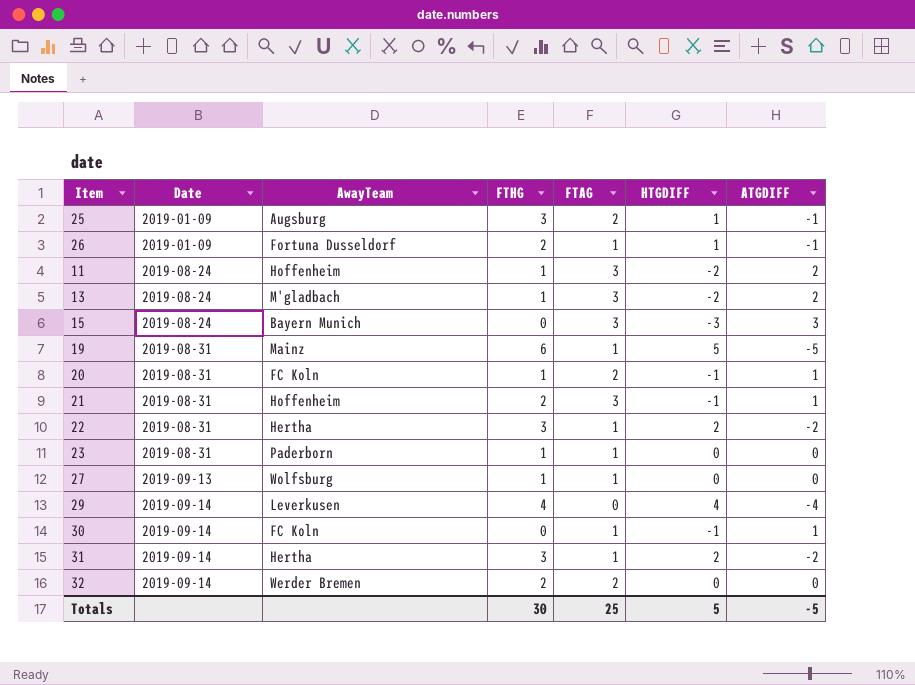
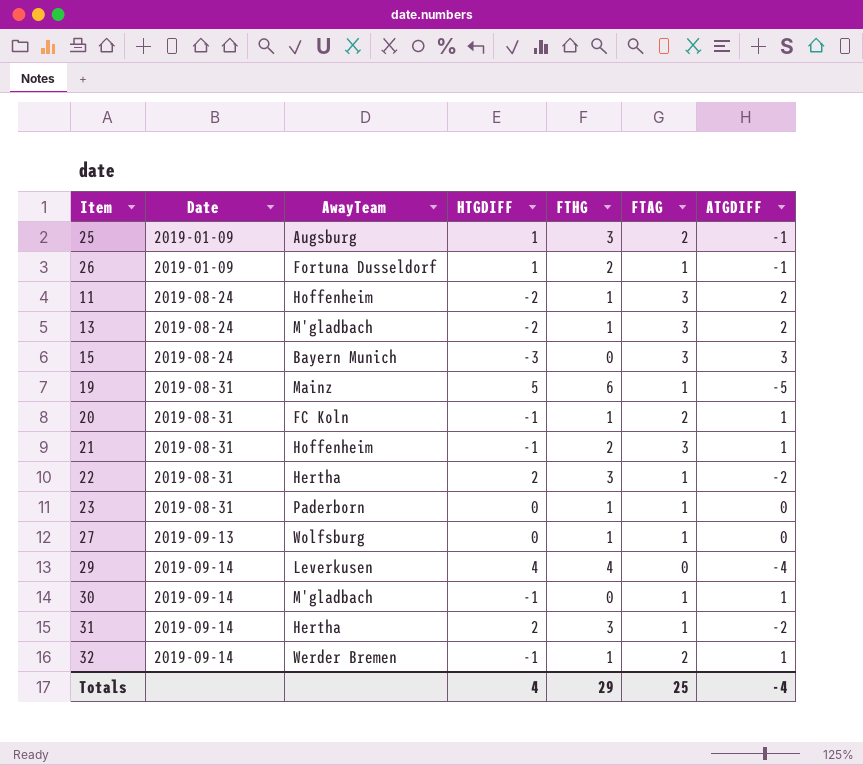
column HTGDIFF | position: 6 -> 4
30 | AwayTeam: FC Koln -> M'gladbach
32 | HTGDIFF: 0 -> -1
32 | FTHG: 2 -> 1
32 | ATGDIFF: 0 -> 1
Totals | HTGDIFF: 5 -> 4
Totals | FTHG: 30 -> 29
Totals | ATGDIFF: -5 -> -4

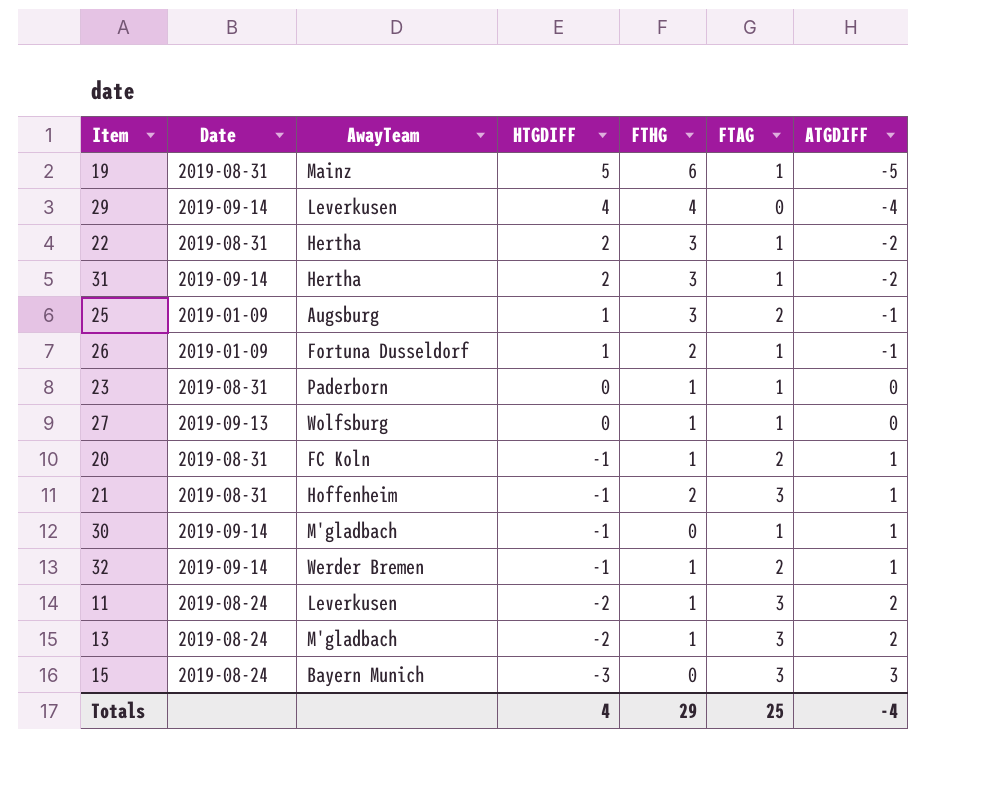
row order: Date ascending -> HTGDIFF descending
11 | AwayTeam: Hoffenheim -> Leverkusen

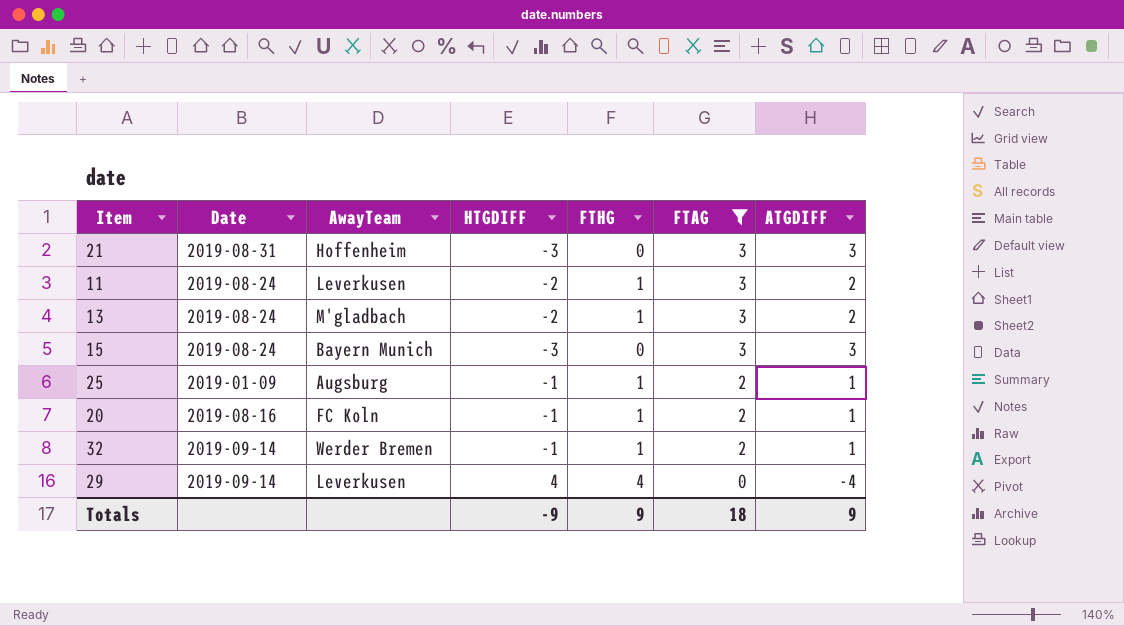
filter: none -> FTAG != 1
row order: HTGDIFF descending -> FTAG descending
21 | HTGDIFF: -1 -> -3
21 | FTHG: 2 -> 0
21 | ATGDIFF: 1 -> 3
25 | HTGDIFF: 1 -> -1
25 | FTHG: 3 -> 1
25 | ATGDIFF: -1 -> 1
20 | Date: 2019-08-31 -> 2019-08-16
Totals | HTGDIFF: 4 -> -9
Totals | FTHG: 29 -> 9
Totals | FTAG: 25 -> 18
Totals | ATGDIFF: -4 -> 9

